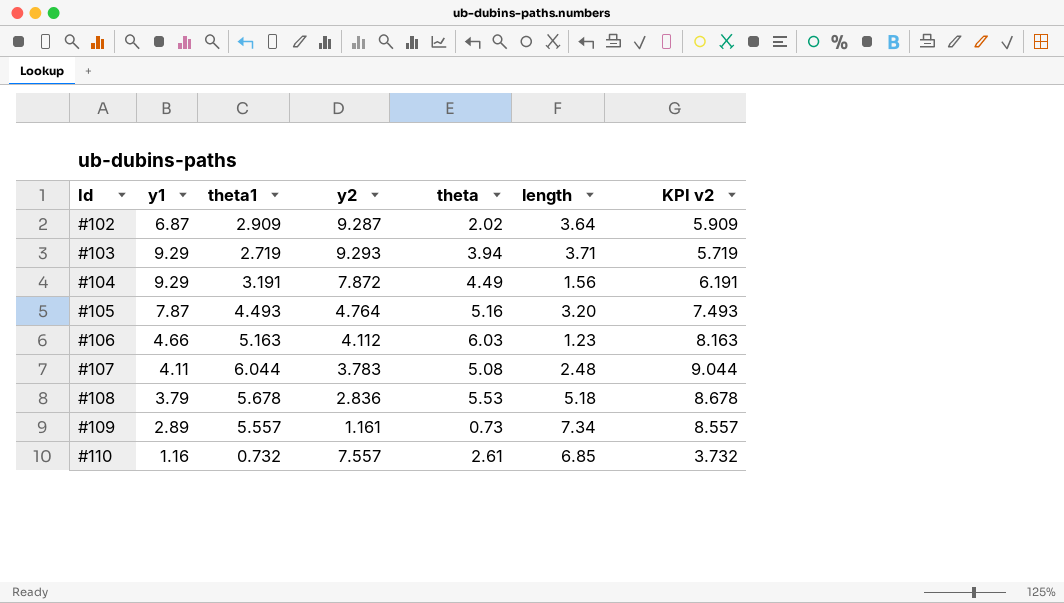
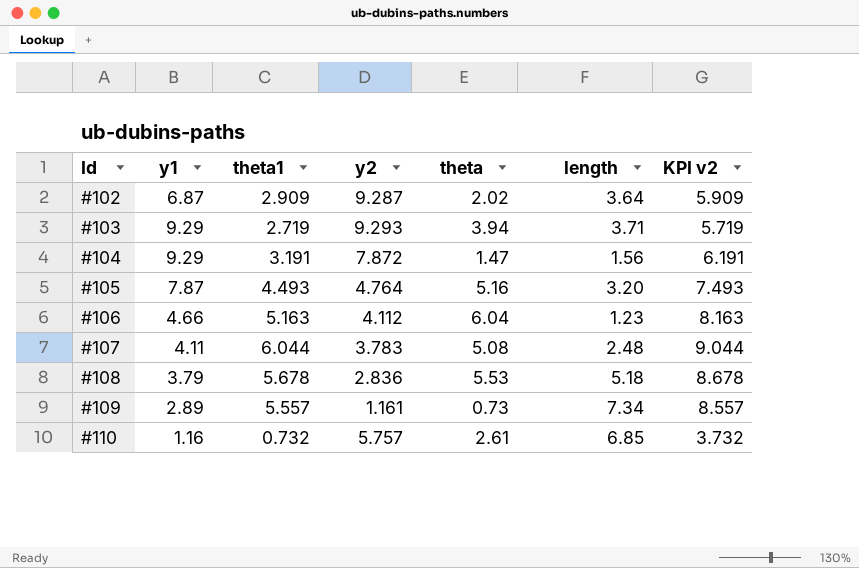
#104 | theta: 4.49 -> 1.47
#106 | theta: 6.03 -> 6.04
#110 | y2: 7.557 -> 5.757

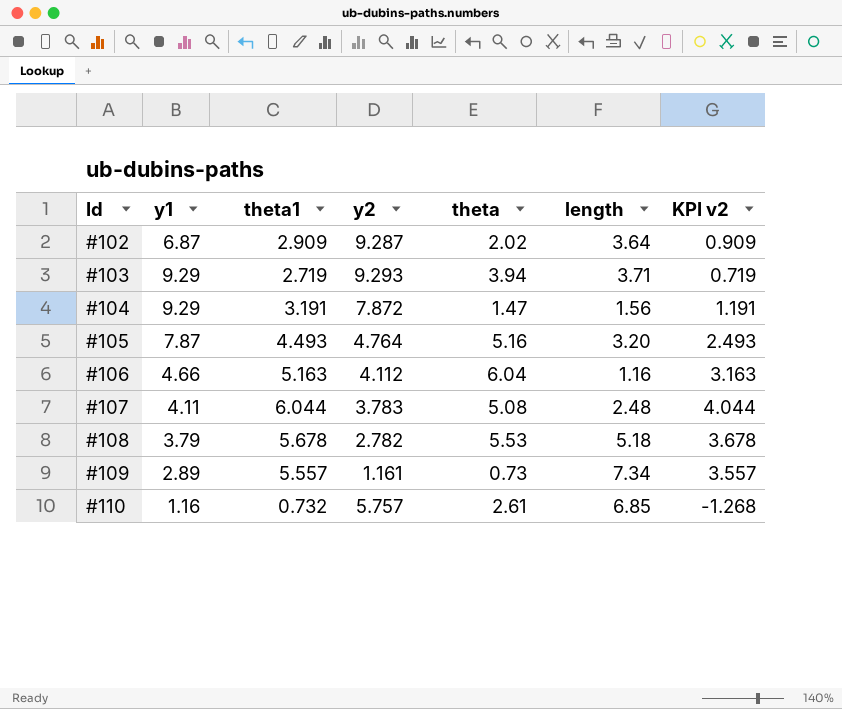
column KPI v2 | formula: [theta1] + 3 -> [theta1] - 2
#106 | length: 1.23 -> 1.16
#108 | y2: 2.836 -> 2.782

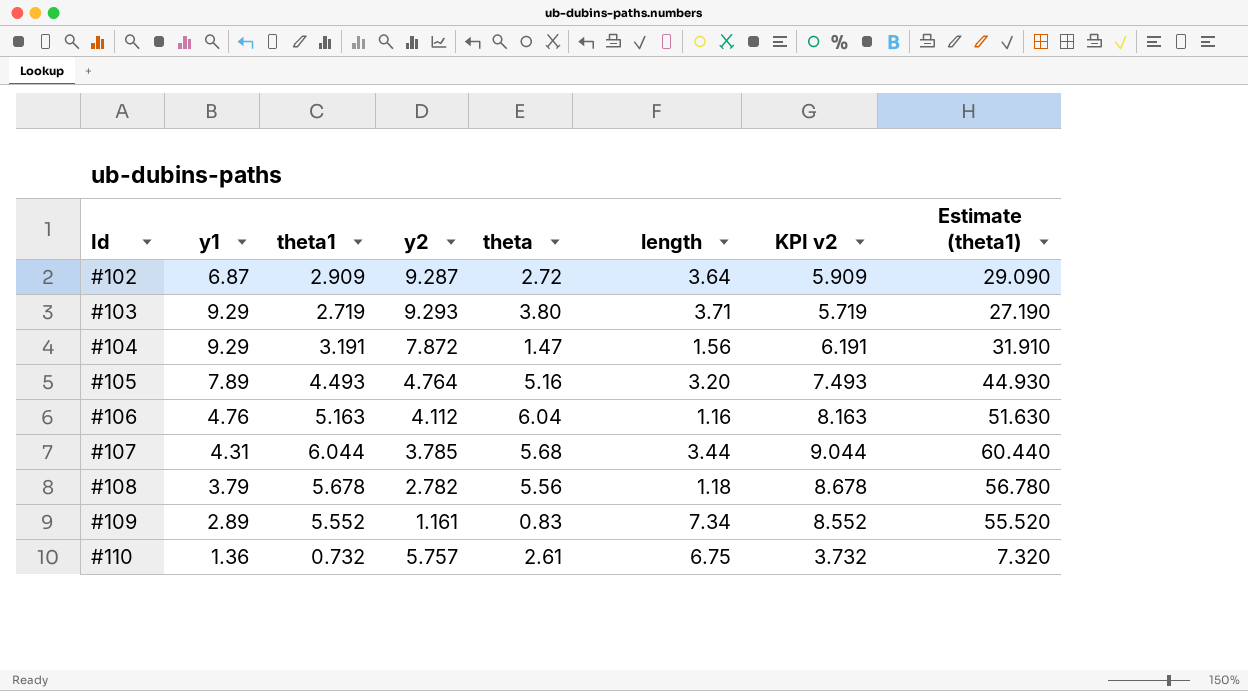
column KPI v2 | formula: [theta1] - 2 -> [theta1] + 3
column Estimate (theta1) | formula: none -> [theta1] * 10
#102 | theta: 2.02 -> 2.72
#103 | theta: 3.94 -> 3.80
#105 | y1: 7.87 -> 7.89
#106 | y1: 4.66 -> 4.76
#107 | y1: 4.11 -> 4.31
#107 | y2: 3.783 -> 3.785
#107 | theta: 5.08 -> 5.68
#107 | length: 2.48 -> 3.44
#108 | theta: 5.53 -> 5.56
#108 | length: 5.18 -> 1.18
#109 | theta1: 5.557 -> 5.552
#109 | theta: 0.73 -> 0.83
#110 | y1: 1.16 -> 1.36
#110 | length: 6.85 -> 6.75

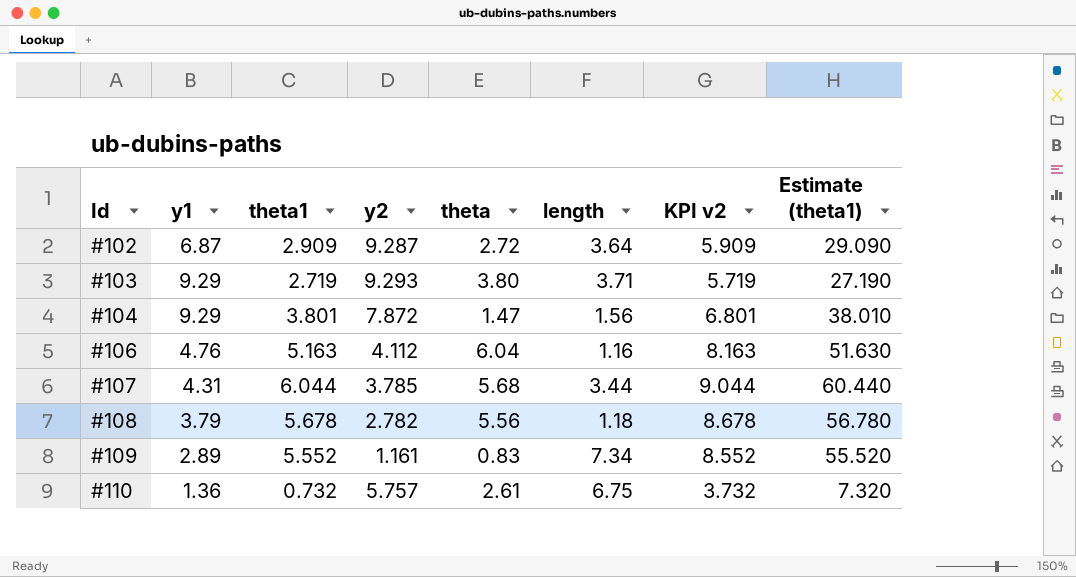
row #105: 7.89 | 4.493 | 4.764 | 5.16 | 3.20 | 7.493 | 44.930 -> none
#104 | theta1: 3.191 -> 3.801
#104 | KPI v2: 6.191 -> 6.801
#104 | Estimate (theta1): 31.910 -> 38.010

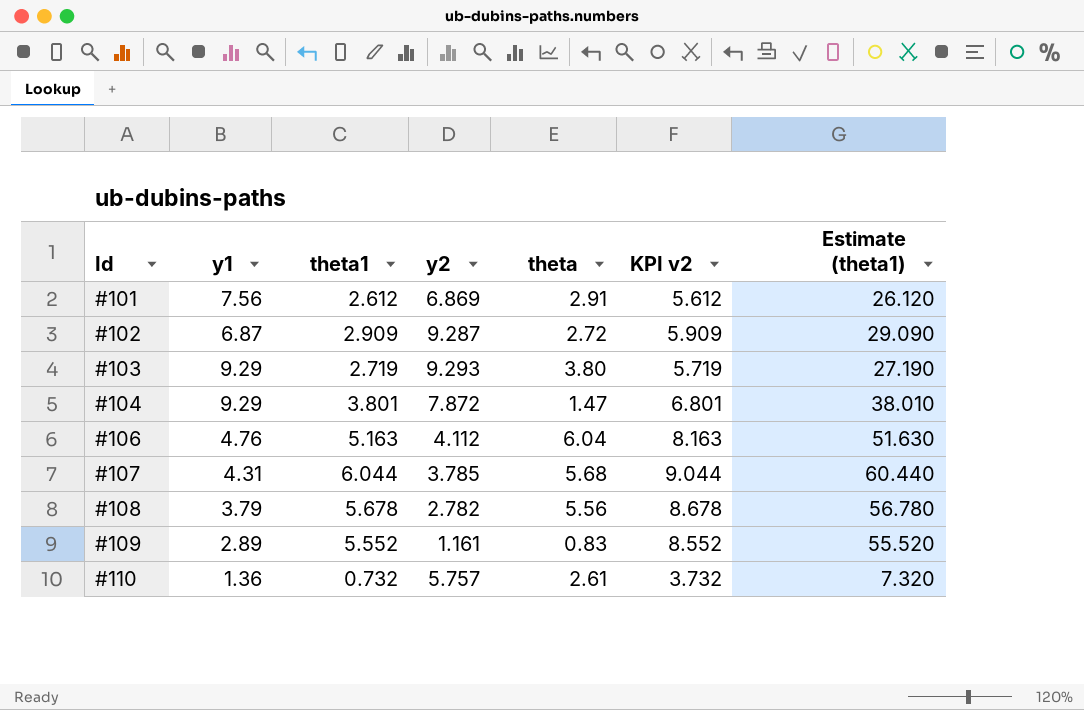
column length | position: 6 -> none
row #101: none -> 7.56 | 2.612 | 6.869 | 2.91 | 5.612 | 26.120

